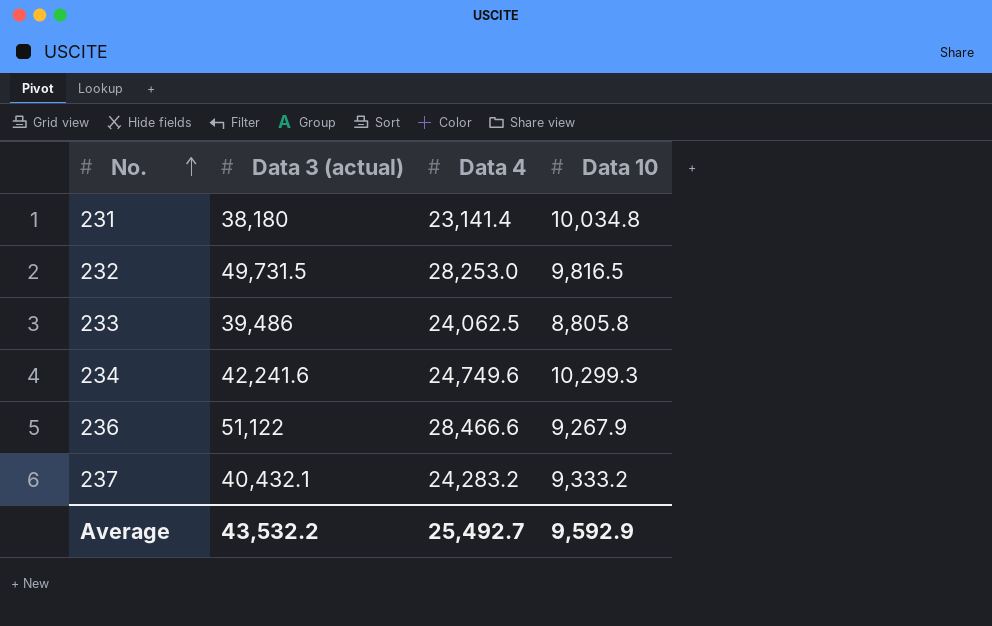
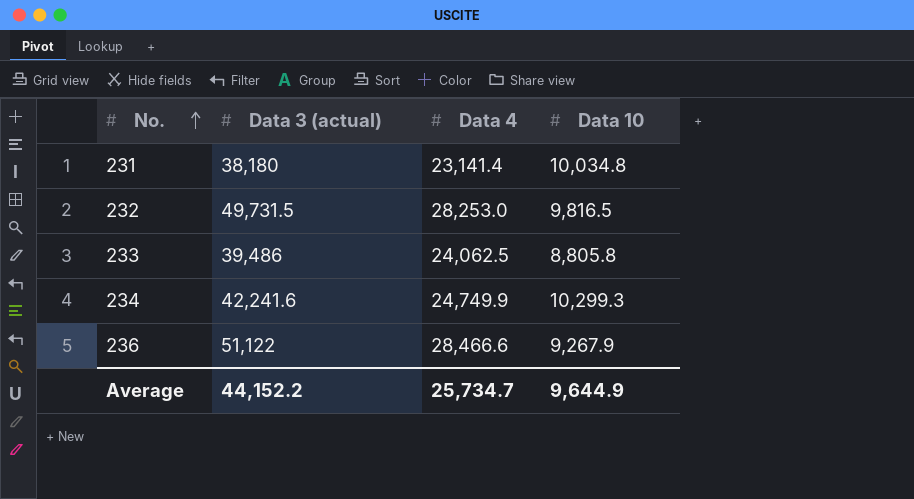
row 237: 40,432.1 | 24,283.2 | 9,333.2 -> none
234 | Data 4: 24,749.6 -> 24,749.9
Average | Data 3 (actual): 43,532.2 -> 44,152.2
Average | Data 4: 25,492.7 -> 25,734.7
Average | Data 10: 9,592.9 -> 9,644.9

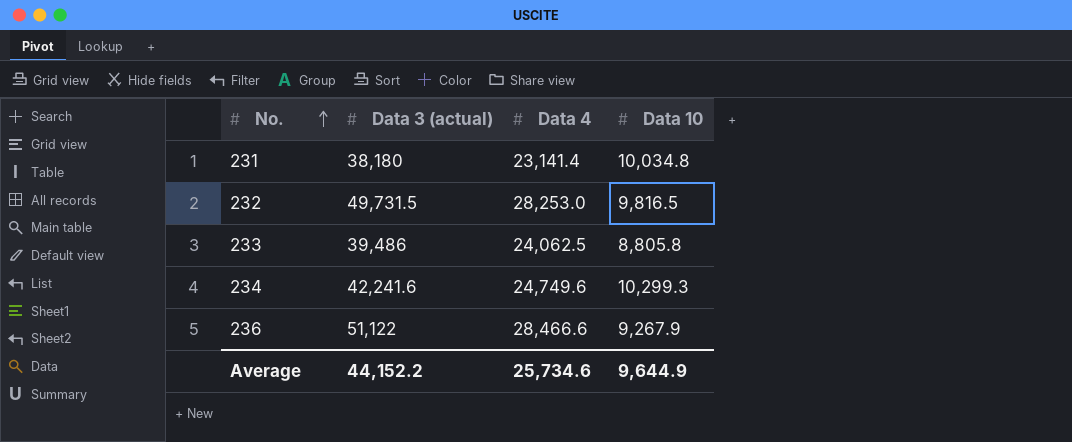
234 | Data 4: 24,749.9 -> 24,749.6
Average | Data 4: 25,734.7 -> 25,734.6

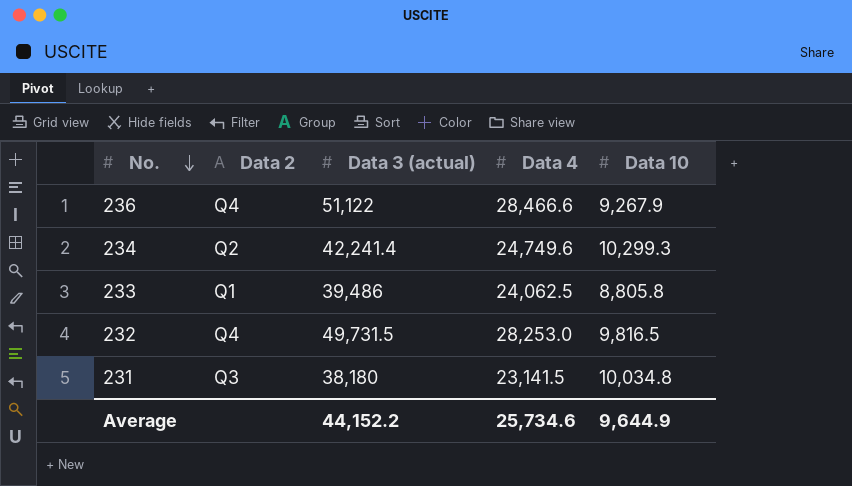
row order: No. ascending -> No. descending
column Data 2 | position: none -> 2
234 | Data 3 (actual): 42,241.6 -> 42,241.4
231 | Data 4: 23,141.4 -> 23,141.5

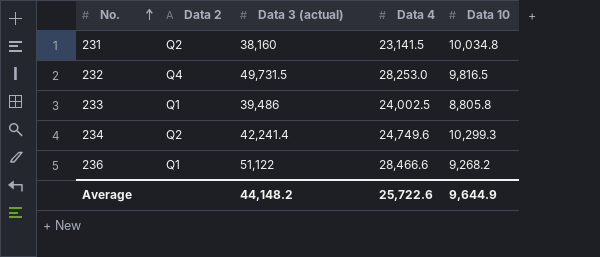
row order: No. descending -> No. ascending
231 | Data 2: Q3 -> Q2
231 | Data 3 (actual): 38,180 -> 38,160
233 | Data 4: 24,062.5 -> 24,002.5
236 | Data 2: Q4 -> Q1
236 | Data 10: 9,267.9 -> 9,268.2
Average | Data 3 (actual): 44,152.2 -> 44,148.2
Average | Data 4: 25,734.6 -> 25,722.6

